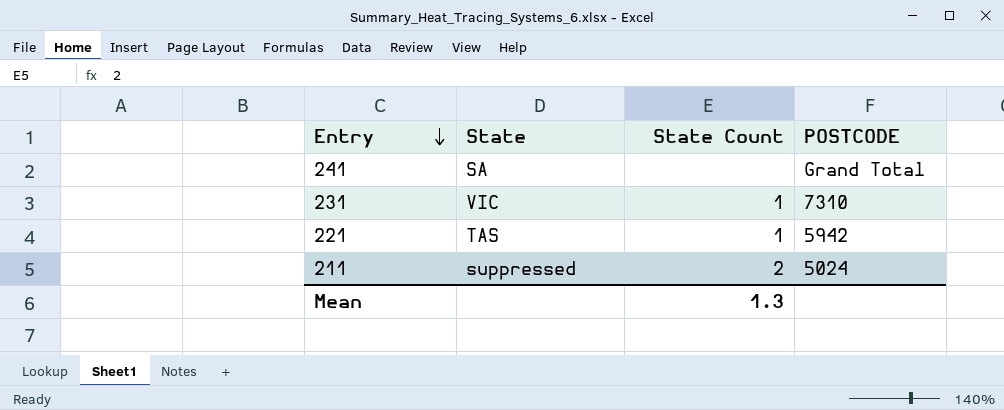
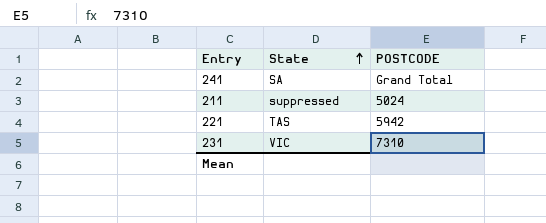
row order: Entry descending -> State ascending
column State Count | position: 3 -> none

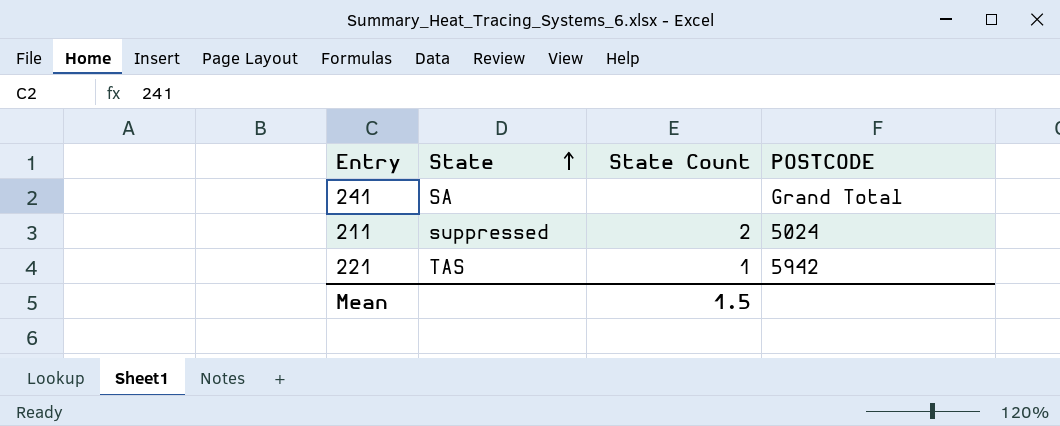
column State Count | position: none -> 3
row 231: VIC | 7310 -> none

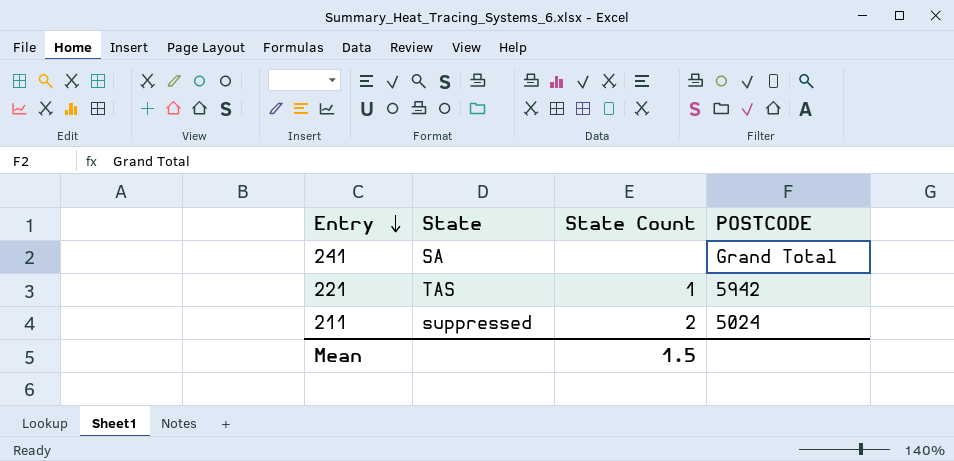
row order: State ascending -> Entry descending

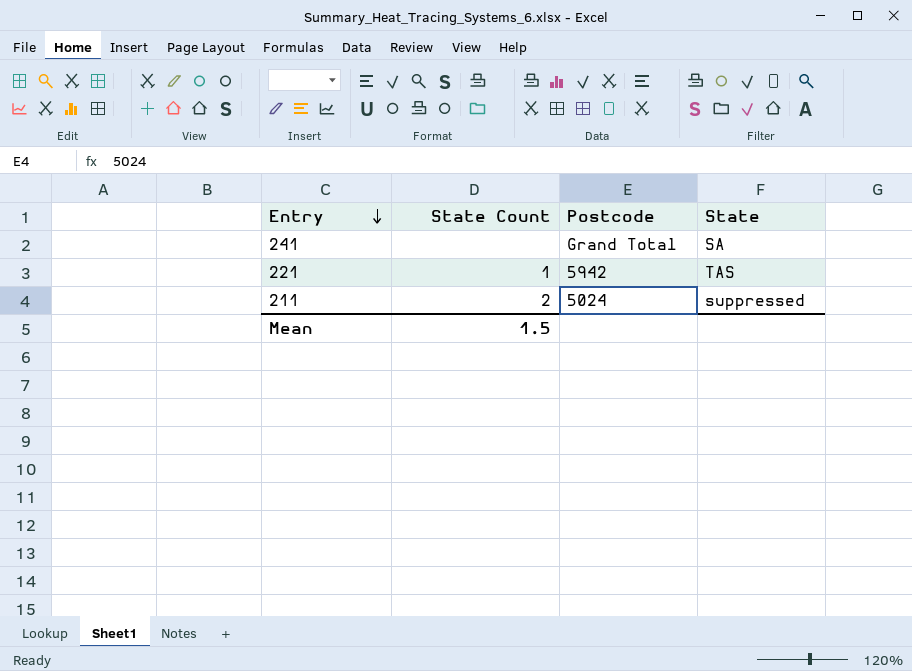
column name: POSTCODE -> Postcode
column State | position: 2 -> 4

